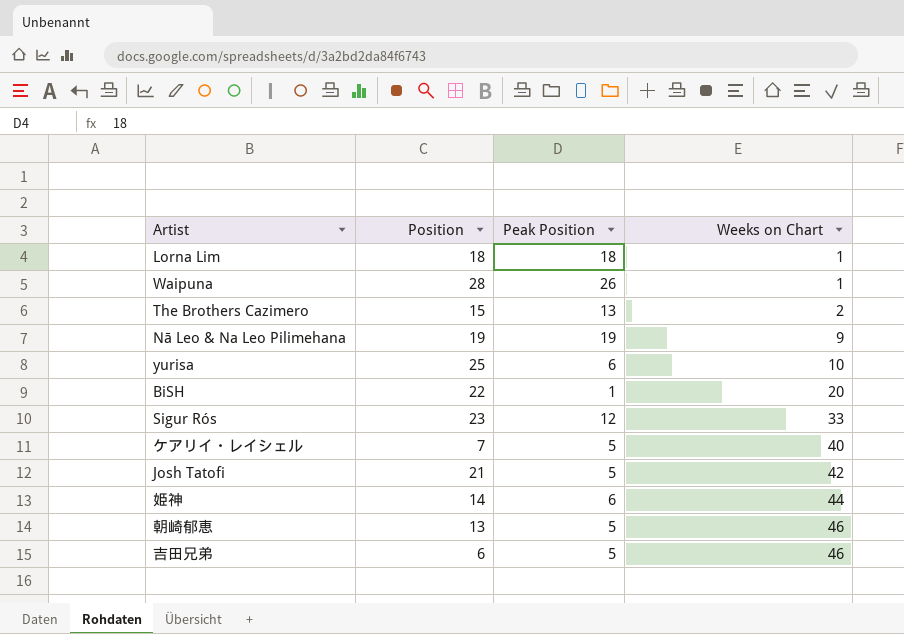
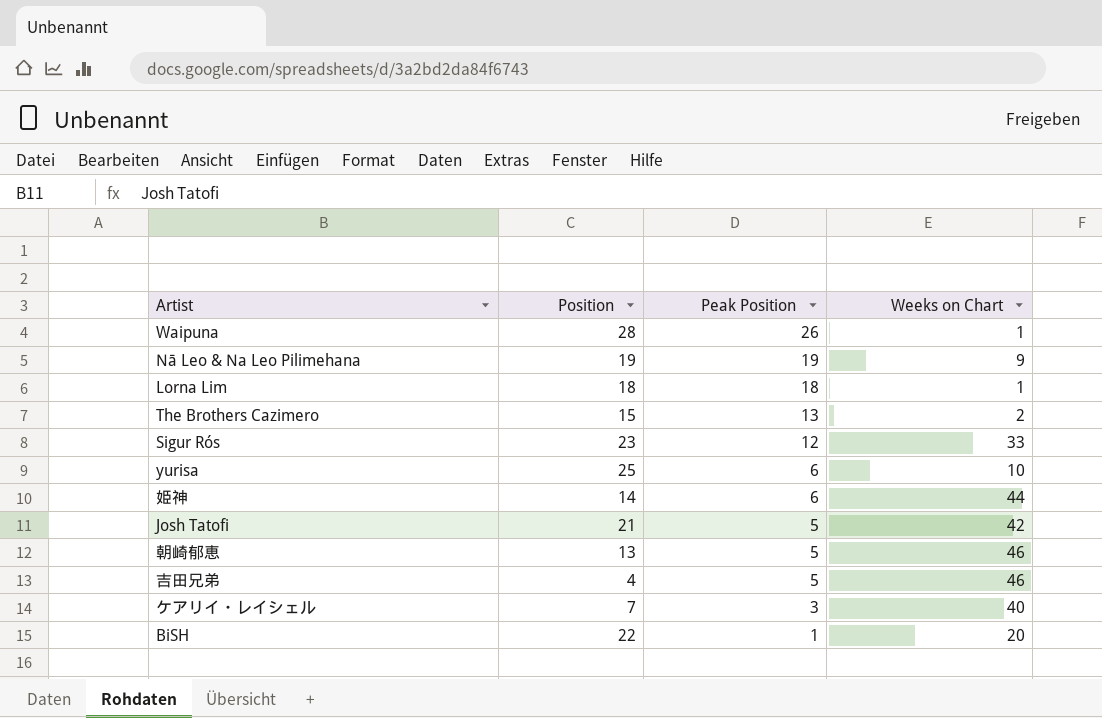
row order: Weeks on Chart ascending -> Peak Position descending
吉田兄弟 | Position: 6 -> 4
ケアリイ・レイシェル | Peak Position: 5 -> 3

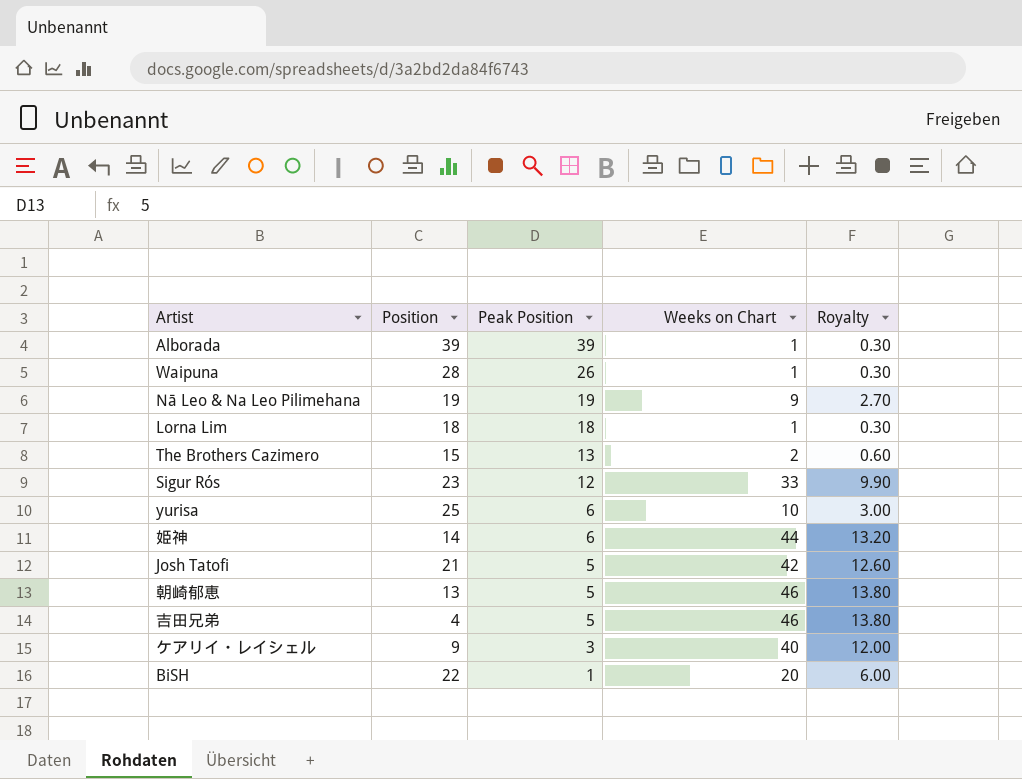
column Royalty | formula: none -> [Weeks on Chart] * 0.3
row Alborada: none -> 39 | 39 | 1 | 0.30
ケアリイ・レイシェル | Position: 7 -> 9

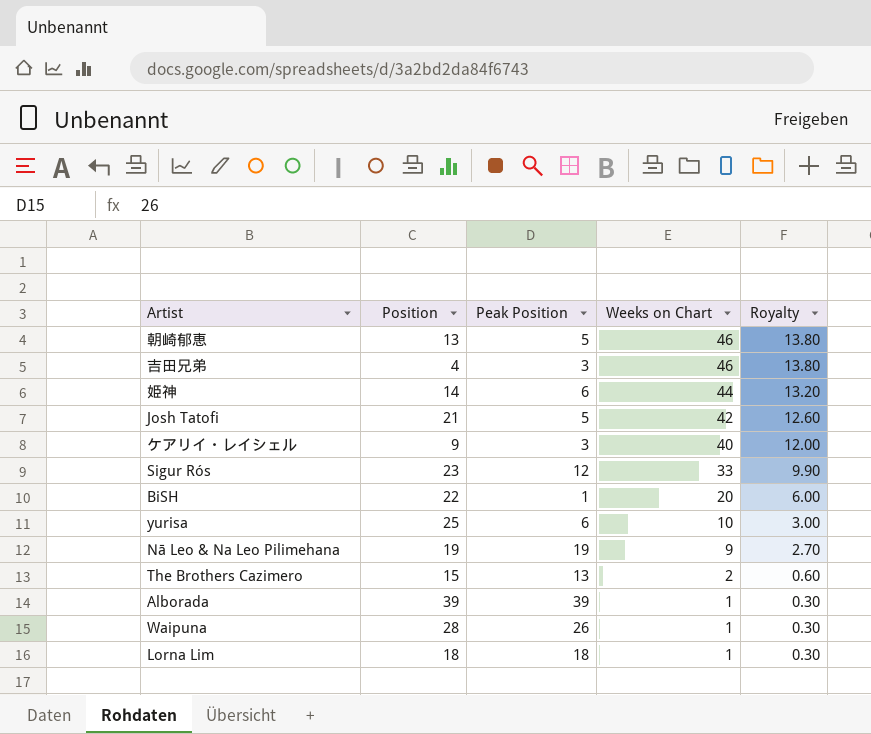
row order: Peak Position descending -> Weeks on Chart descending
吉田兄弟 | Peak Position: 5 -> 3

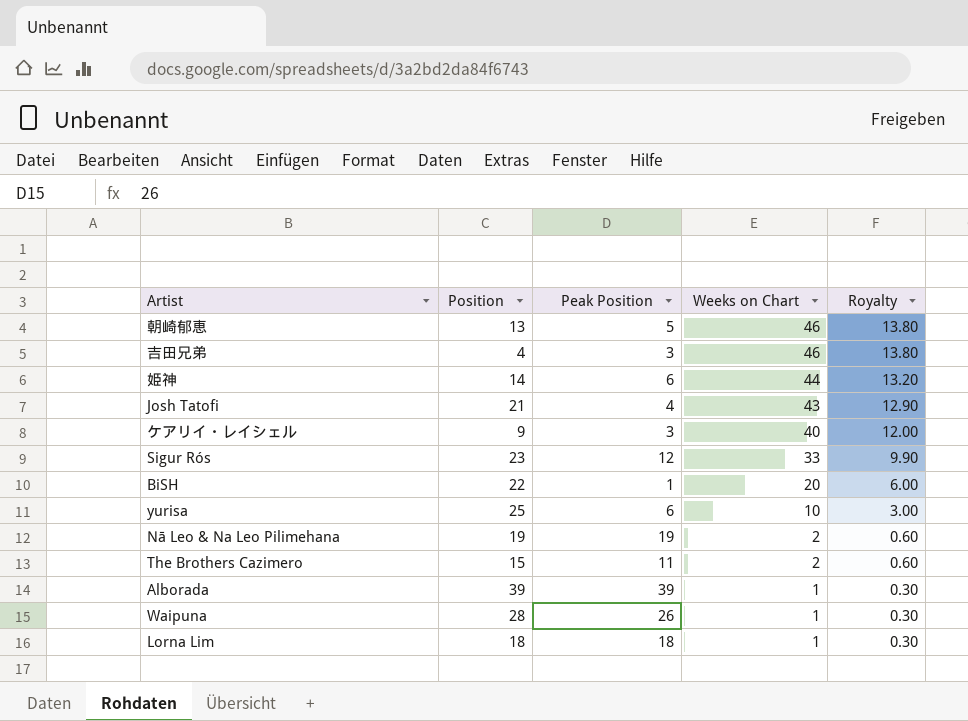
Josh Tatofi | Peak Position: 5 -> 4
Josh Tatofi | Weeks on Chart: 42 -> 43
Josh Tatofi | Royalty: 12.60 -> 12.90
Nā Leo & Na Leo Pilimehana | Weeks on Chart: 9 -> 2
Nā Leo & Na Leo Pilimehana | Royalty: 2.70 -> 0.60
The Brothers Cazimero | Peak Position: 13 -> 11

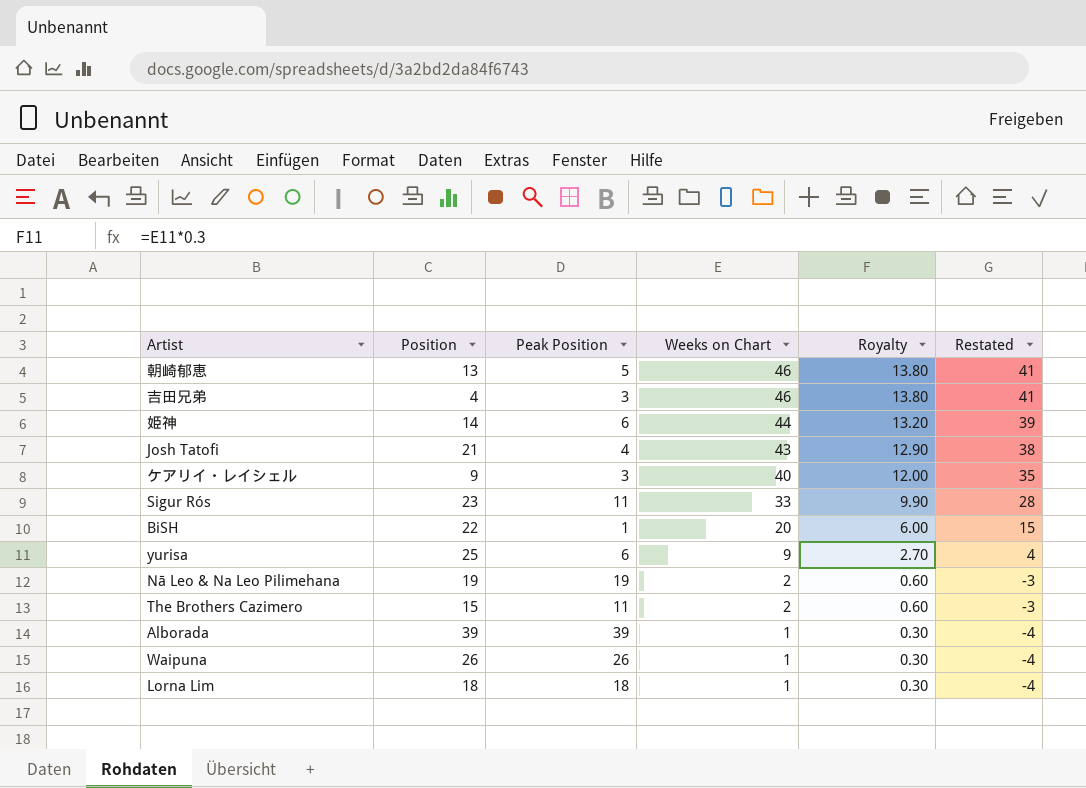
column Restated | formula: none -> [Weeks on Chart] - 5
Sigur Rós | Peak Position: 12 -> 11
yurisa | Weeks on Chart: 10 -> 9
yurisa | Royalty: 3.00 -> 2.70
Waipuna | Position: 28 -> 26

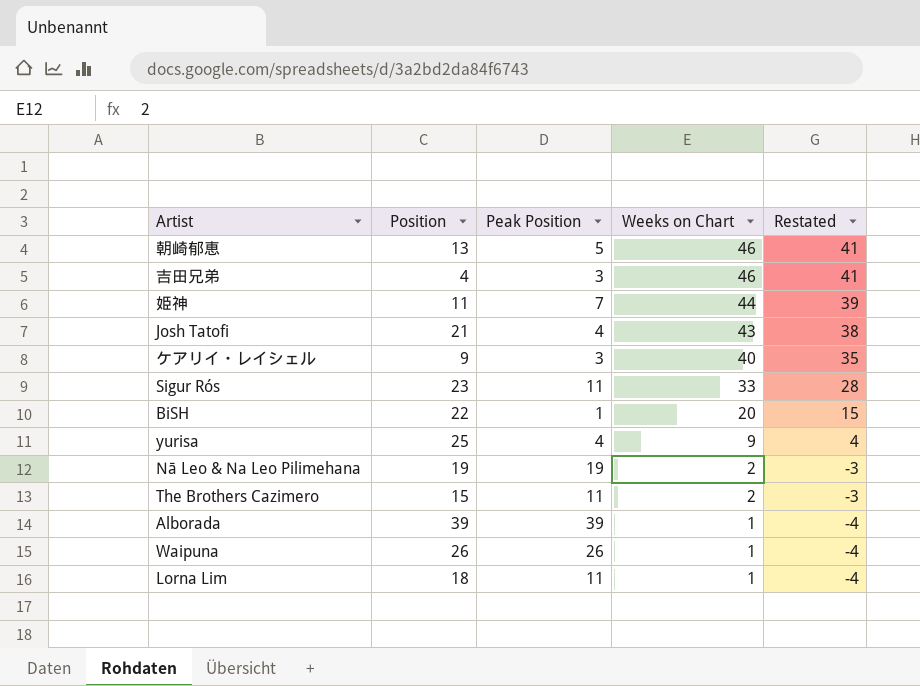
column Royalty | formula: [Weeks on Chart] * 0.3 -> none
姫神 | Position: 14 -> 11
姫神 | Peak Position: 6 -> 7
yurisa | Peak Position: 6 -> 4
Lorna Lim | Peak Position: 18 -> 11

